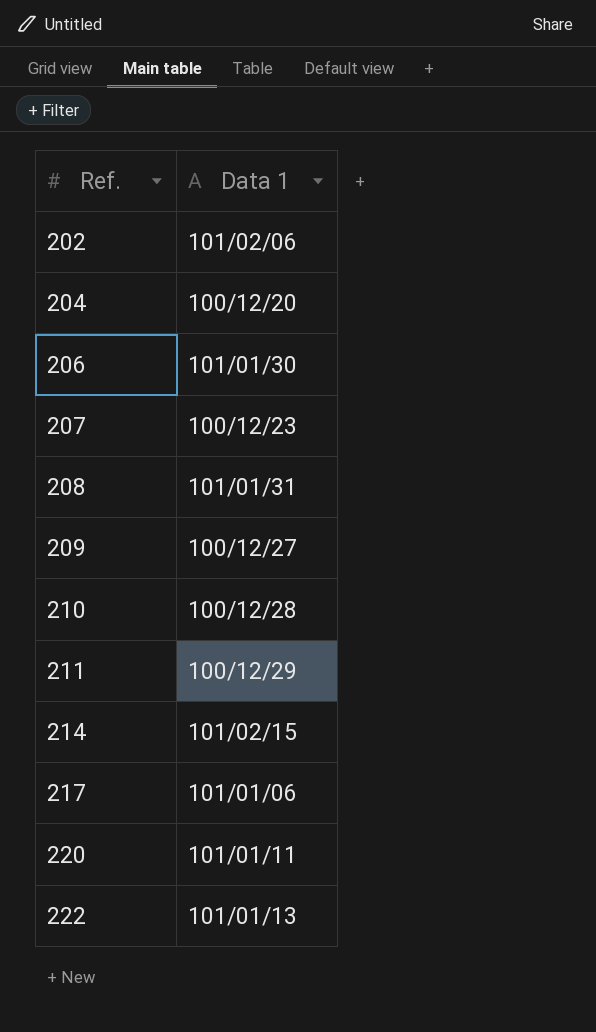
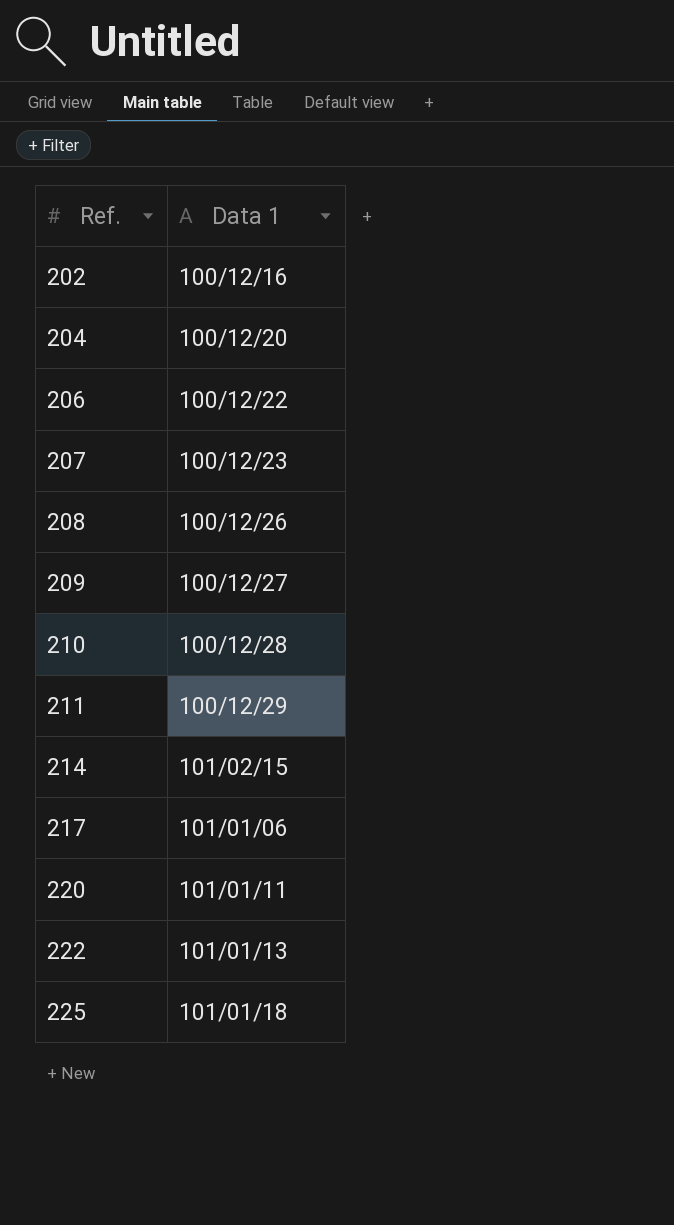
202 | Data 1: 101/02/06 -> 100/12/16
206 | Data 1: 101/01/30 -> 100/12/22
208 | Data 1: 101/01/31 -> 100/12/26
row 225: none -> 101/01/18

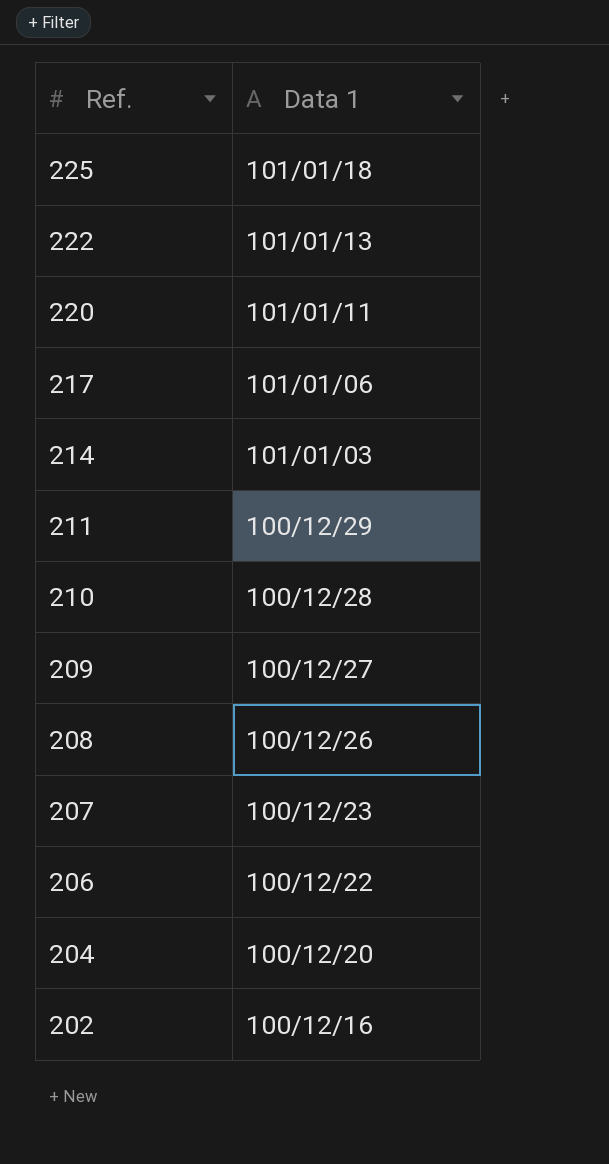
row order: Ref. ascending -> Ref. descending
214 | Data 1: 101/02/15 -> 101/01/03

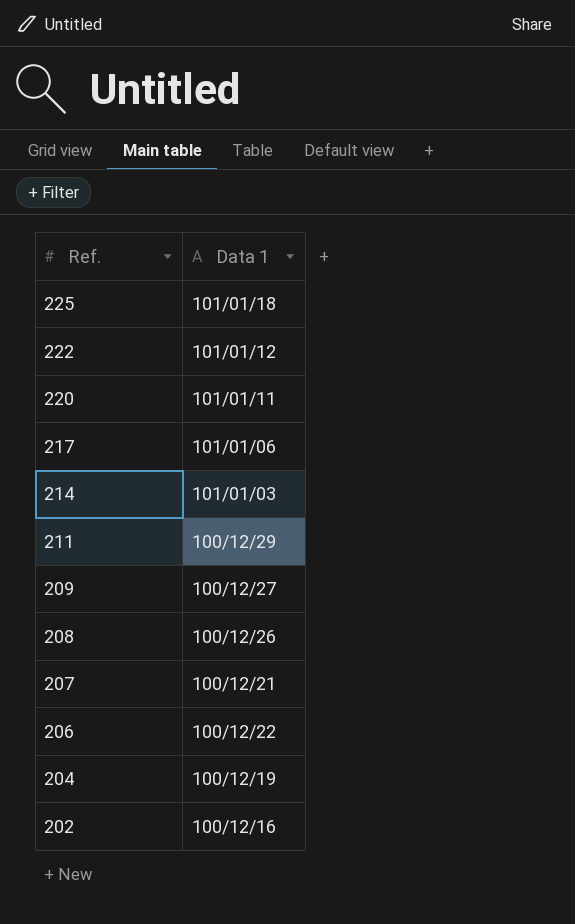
row 210: 100/12/28 -> none
222 | Data 1: 101/01/13 -> 101/01/12
207 | Data 1: 100/12/23 -> 100/12/21
204 | Data 1: 100/12/20 -> 100/12/19

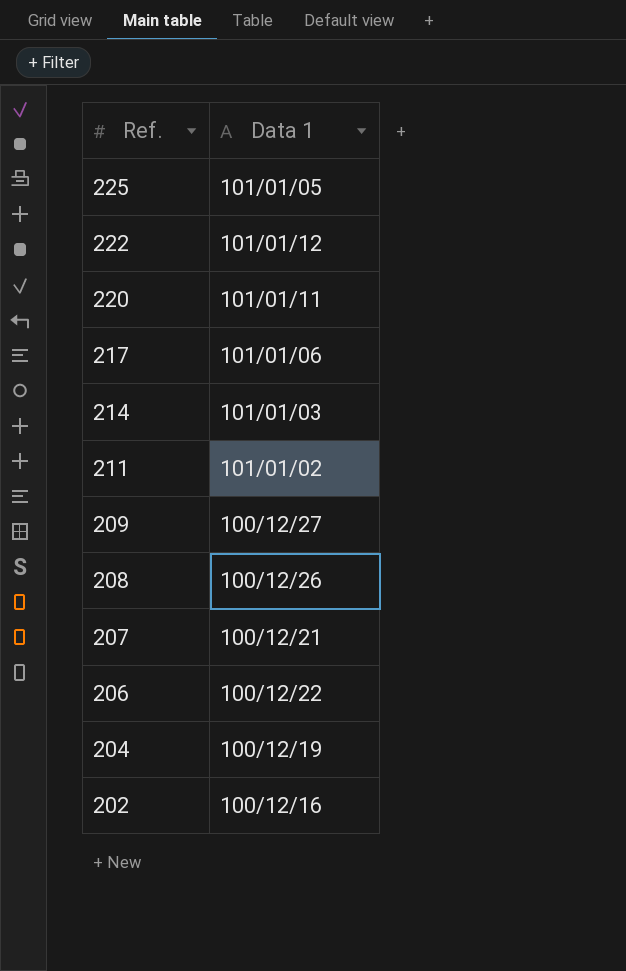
225 | Data 1: 101/01/18 -> 101/01/05
211 | Data 1: 100/12/29 -> 101/01/02

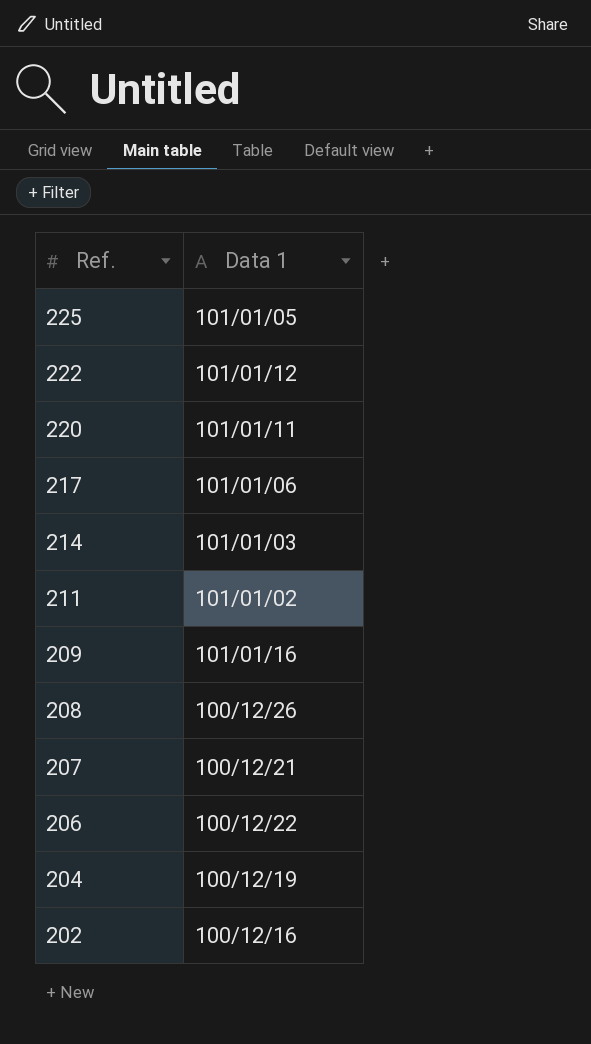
209 | Data 1: 100/12/27 -> 101/01/16

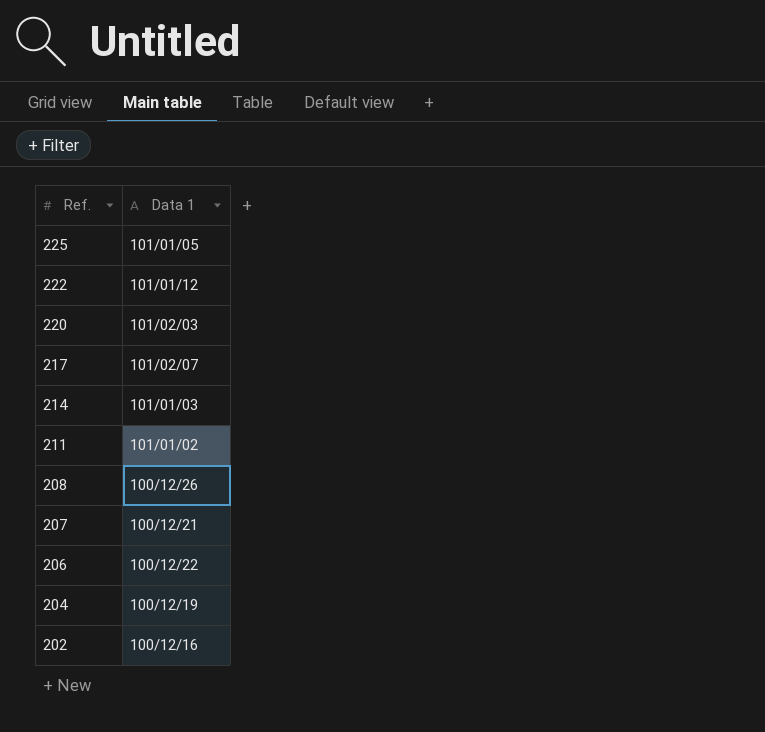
row 209: 101/01/16 -> none
220 | Data 1: 101/01/11 -> 101/02/03
217 | Data 1: 101/01/06 -> 101/02/07

